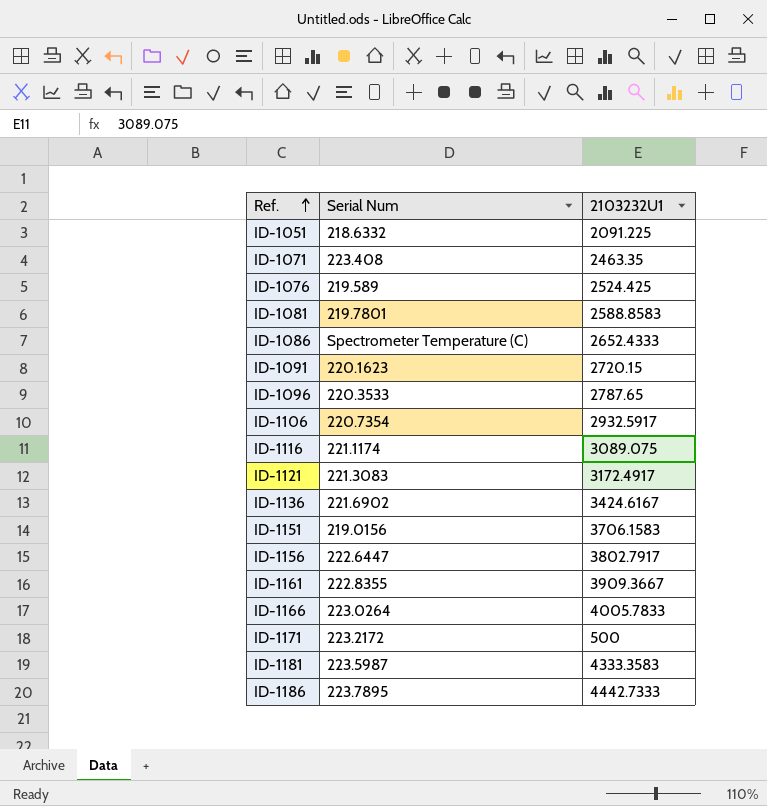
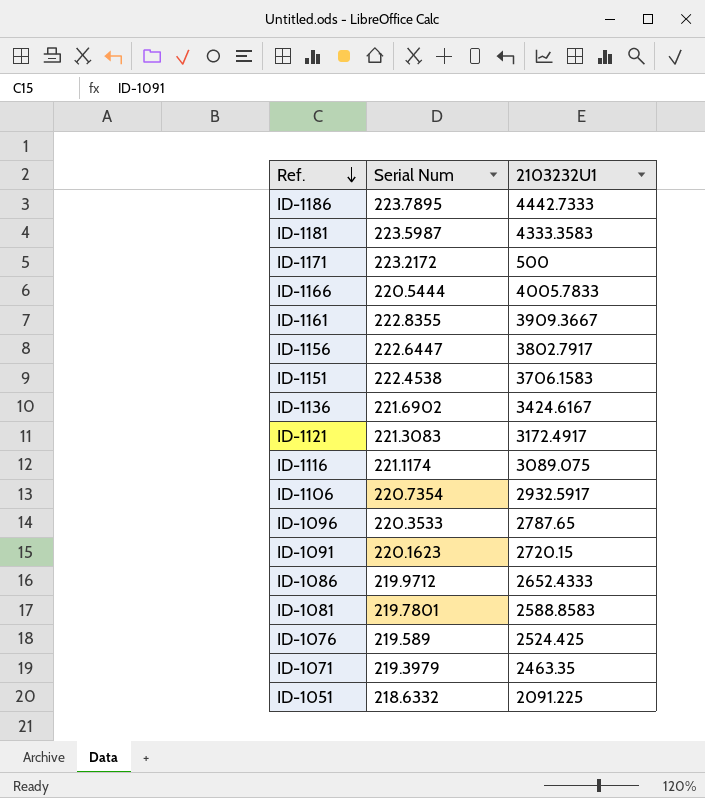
row order: Ref. ascending -> Ref. descending
ID-1166 | Serial Num: 223.0264 -> 220.5444
ID-1151 | Serial Num: 219.0156 -> 222.4538
ID-1086 | Serial Num: Spectrometer Temperature (C) -> 219.9712
ID-1071 | Serial Num: 223.408 -> 219.3979

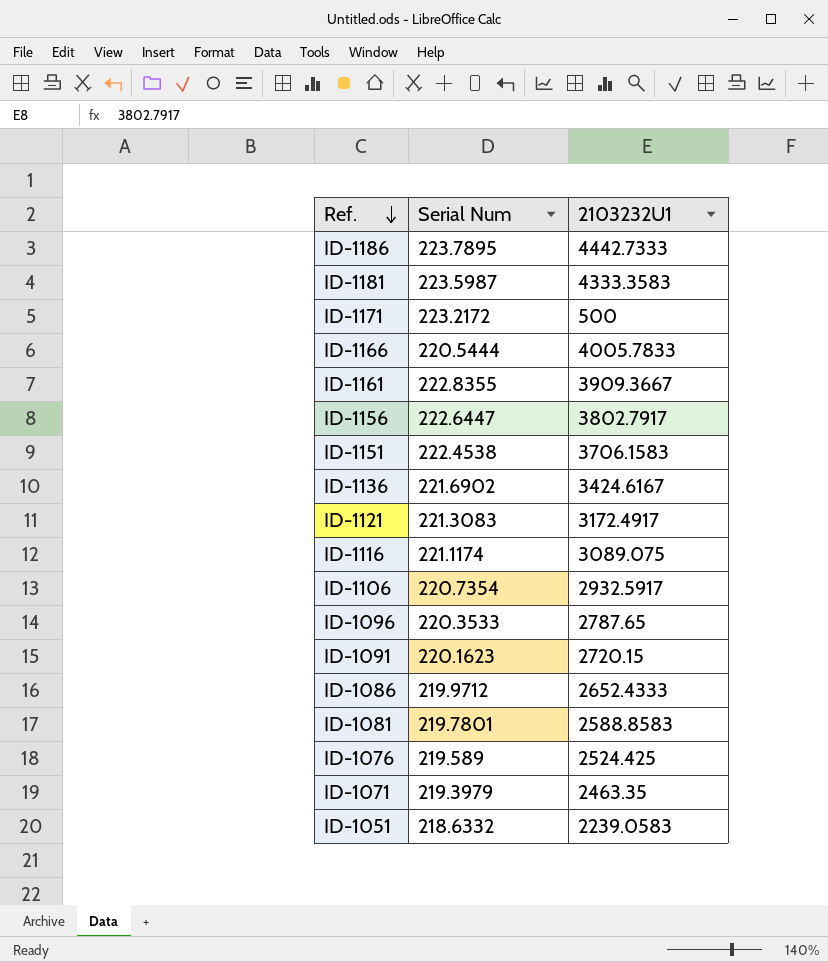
ID-1051 | 2103232U1: 2091.225 -> 2239.0583

